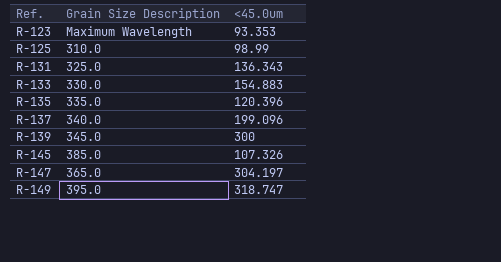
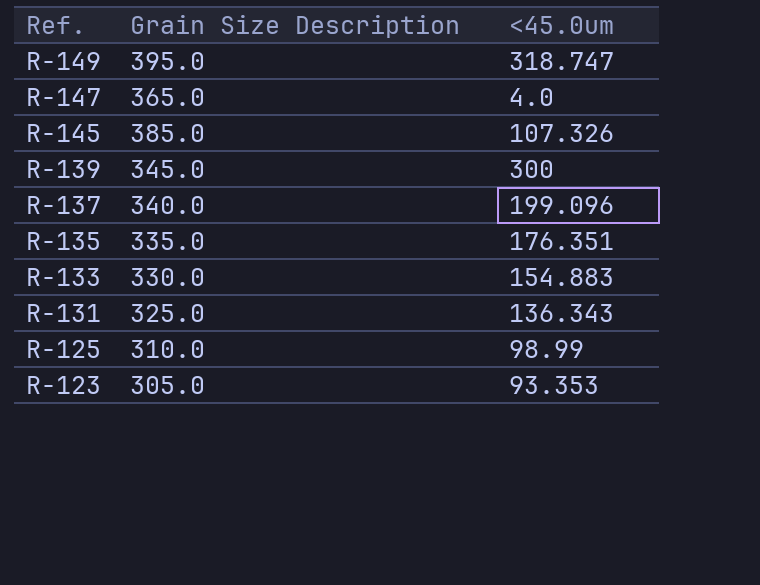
row order: Ref. ascending -> Ref. descending
R-147 | <45.0um: 304.197 -> 4.0
R-135 | <45.0um: 120.396 -> 176.351
R-123 | Grain Size Description: Maximum Wavelength -> 305.0

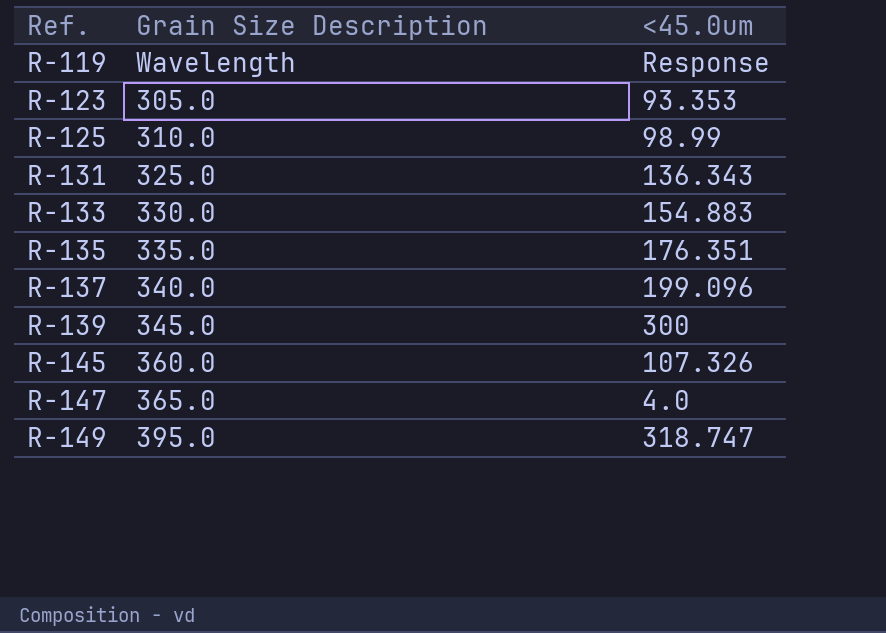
row order: Ref. descending -> Ref. ascending
row R-119: none -> Wavelength | Response
R-145 | Grain Size Description: 385.0 -> 360.0

